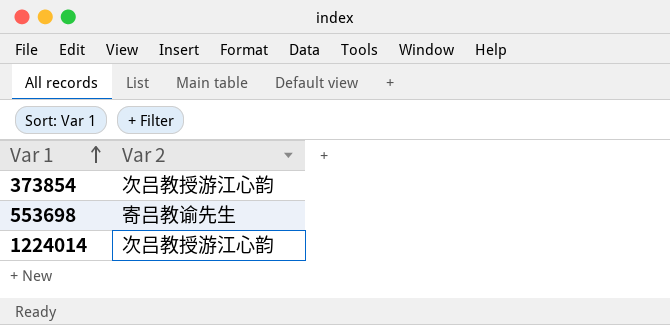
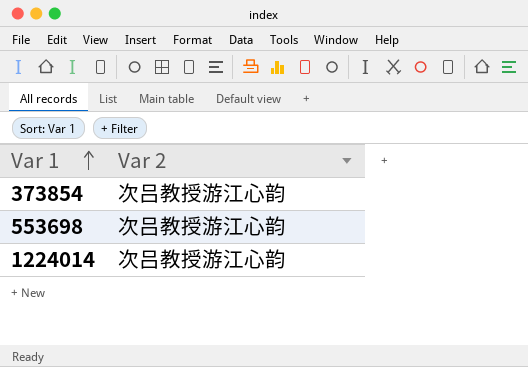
553698 | Var 2: 寄吕教谕先生 -> 次吕教授游江心韵

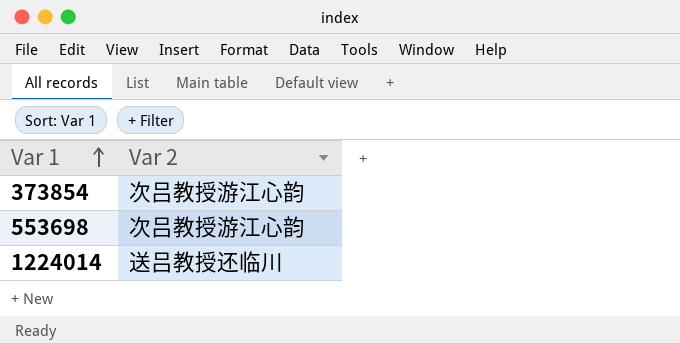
1224014 | Var 2: 次吕教授游江心韵 -> 送吕教授还临川

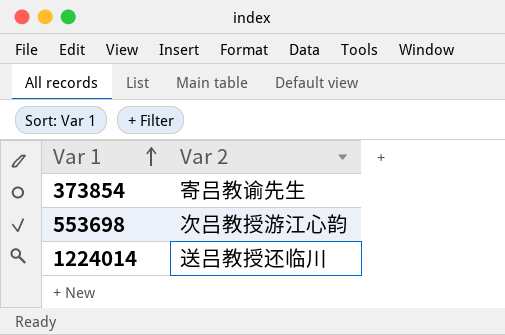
373854 | Var 2: 次吕教授游江心韵 -> 寄吕教谕先生

